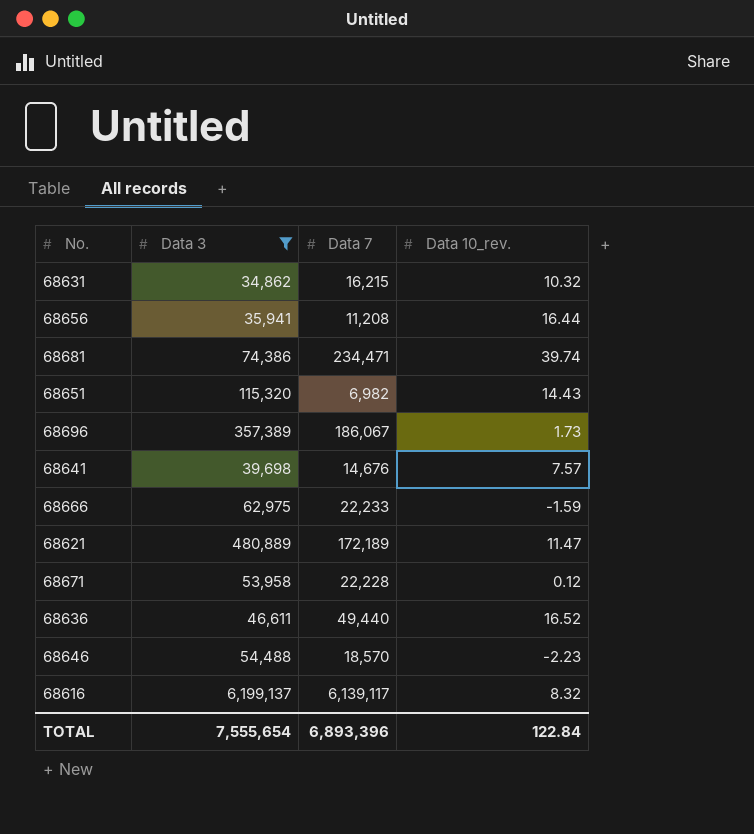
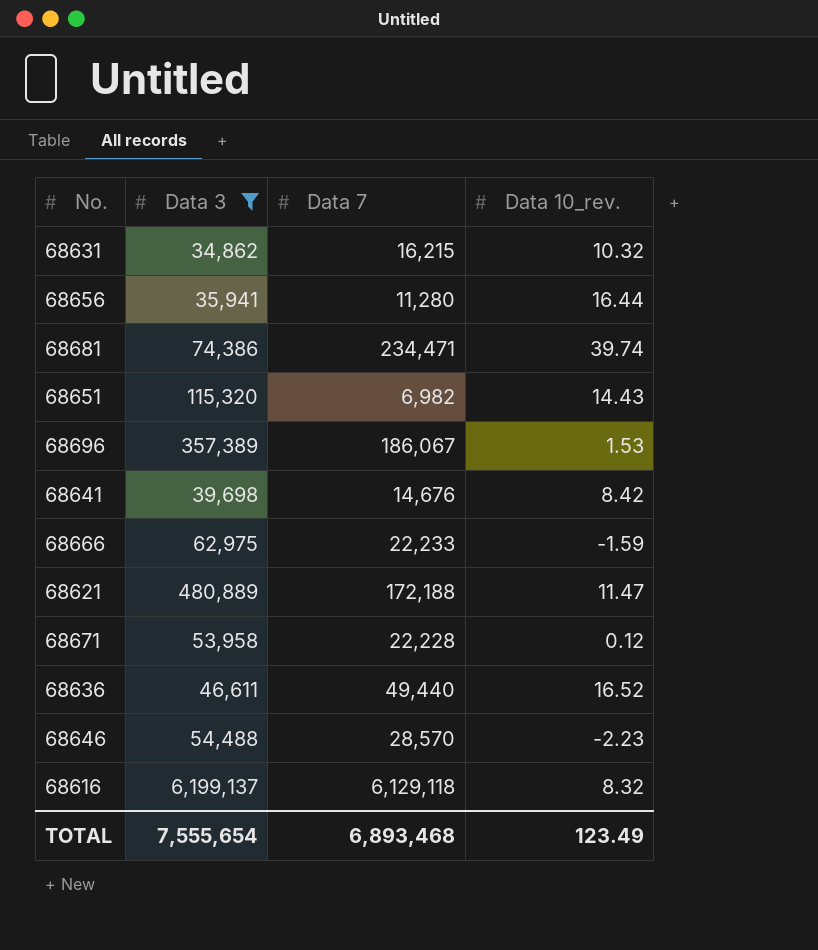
68656 | Data 7: 11,208 -> 11,280
68696 | Data 10_rev.: 1.73 -> 1.53
68641 | Data 10_rev.: 7.57 -> 8.42
68621 | Data 7: 172,189 -> 172,188
68646 | Data 7: 18,570 -> 28,570
68616 | Data 7: 6,139,117 -> 6,129,118
TOTAL | Data 7: 6,893,396 -> 6,893,468
TOTAL | Data 10_rev.: 122.84 -> 123.49

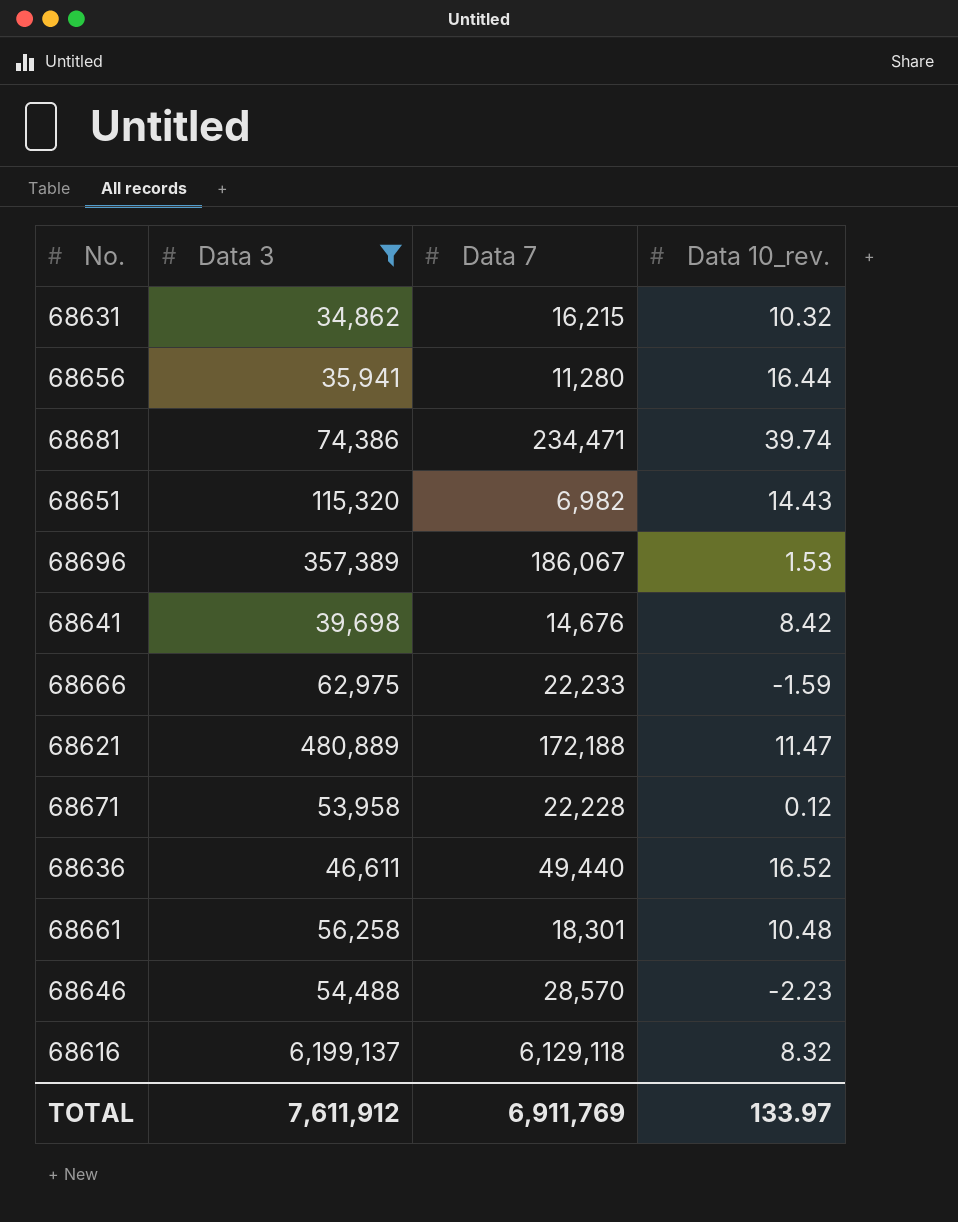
row 68661: none -> 56,258 | 18,301 | 10.48
TOTAL | Data 3: 7,555,654 -> 7,611,912
TOTAL | Data 7: 6,893,468 -> 6,911,769
TOTAL | Data 10_rev.: 123.49 -> 133.97

